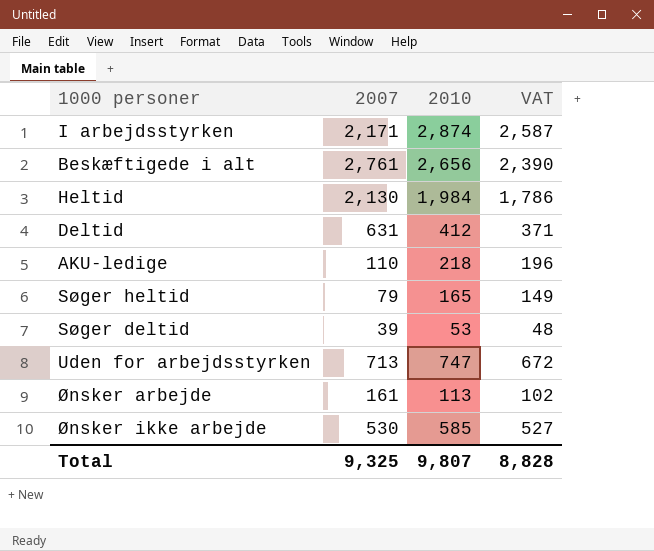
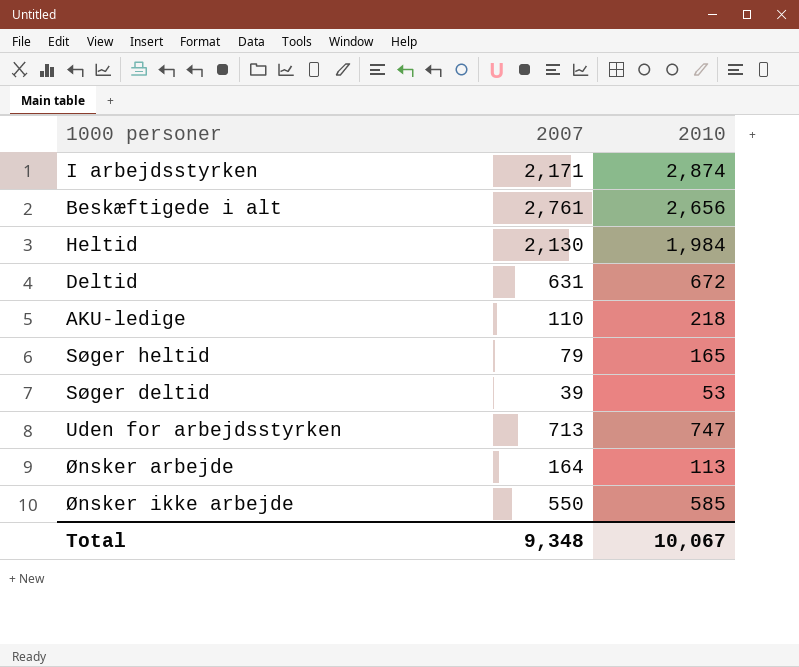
column VAT | formula: [2010] * 0.9 -> none
Deltid | 2010: 412 -> 672
Ønsker arbejde | 2007: 161 -> 164
Ønsker ikke arbejde | 2007: 530 -> 550
Total | 2007: 9,325 -> 9,348
Total | 2010: 9,807 -> 10,067

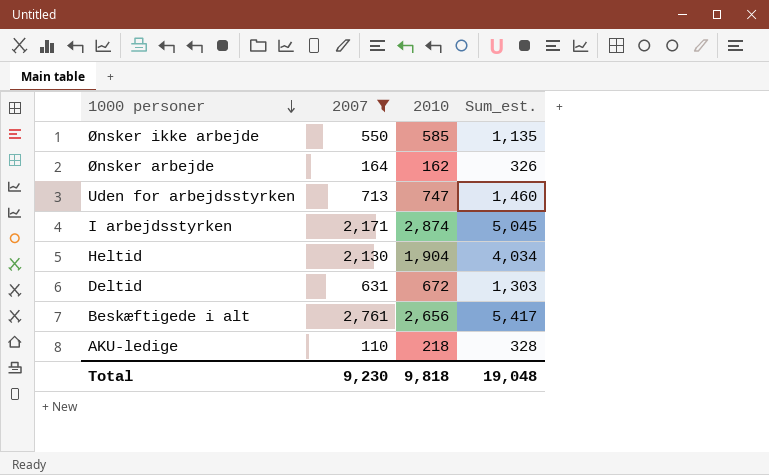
filter: none -> 2007 >= 110
row order: none -> 1000 personer descending
column Sum_est. | formula: none -> [2007] + [2010]
Ønsker arbejde | 2010: 113 -> 162
Heltid | 2010: 1,984 -> 1,904
Total | 2007: 9,348 -> 9,230
Total | 2010: 10,067 -> 9,818

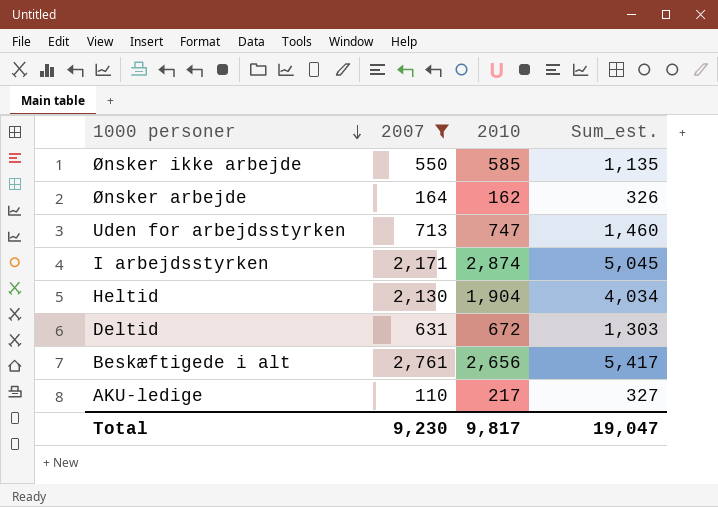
AKU-ledige | 2010: 218 -> 217
AKU-ledige | Sum_est.: 328 -> 327
Total | 2010: 9,818 -> 9,817
Total | Sum_est.: 19,048 -> 19,047

